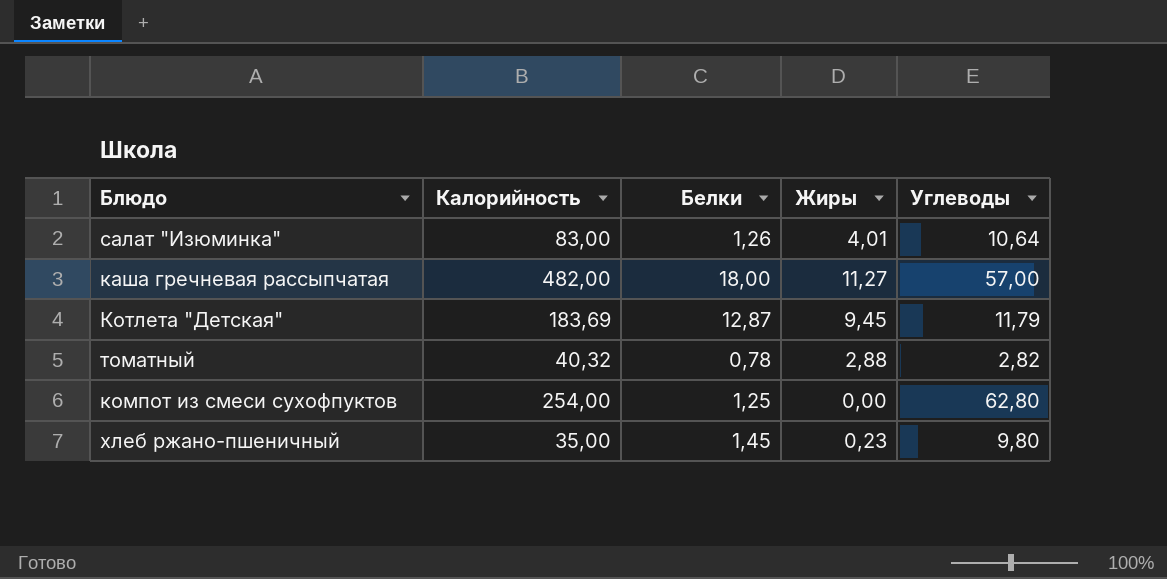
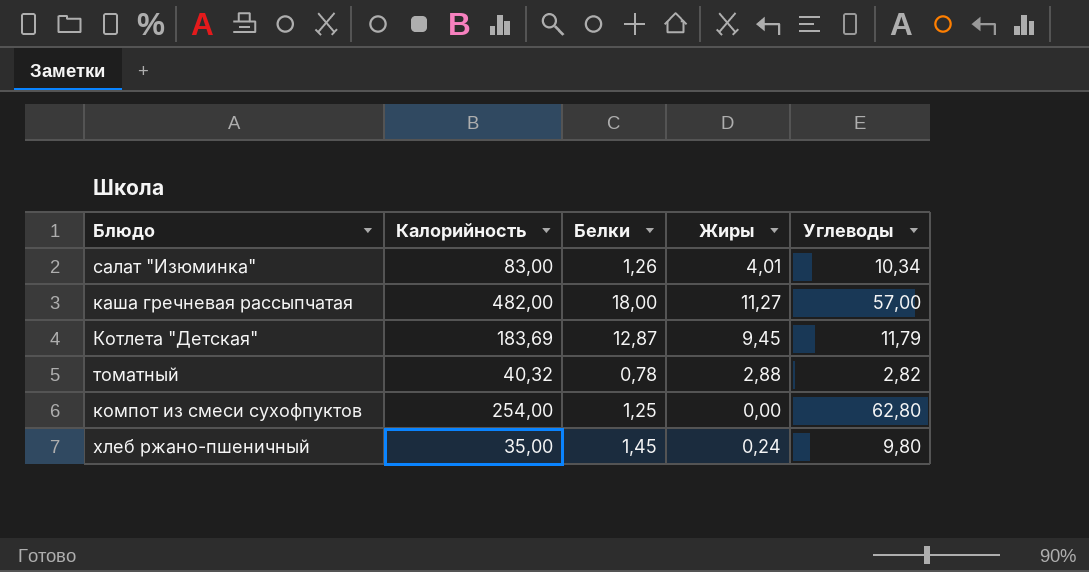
салат "Изюминка" | Углеводы: 10,64 -> 10,34
хлеб ржано-пшеничный | Жиры: 0,23 -> 0,24

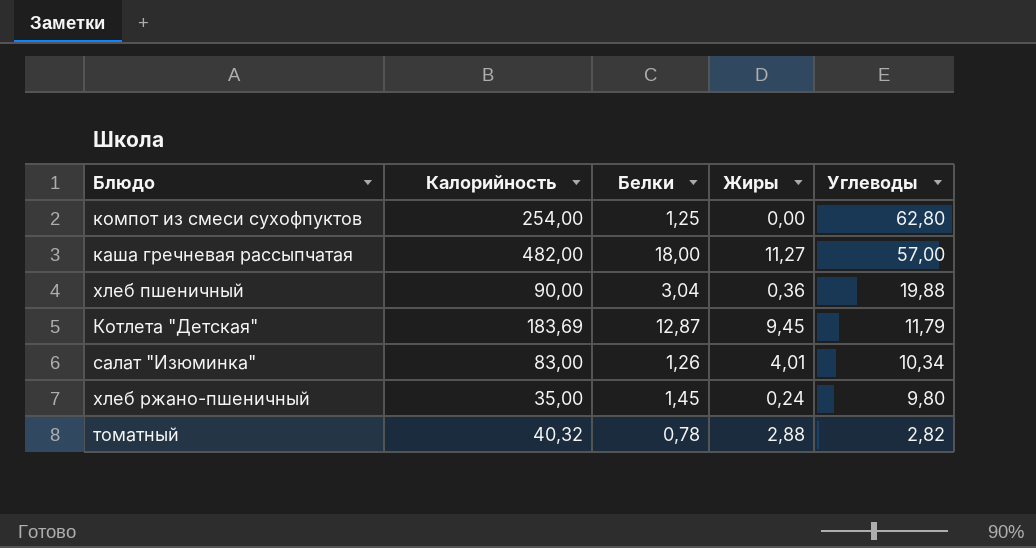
row order: none -> Углеводы descending
row хлеб пшеничный: none -> 90,00 | 3,04 | 0,36 | 19,88

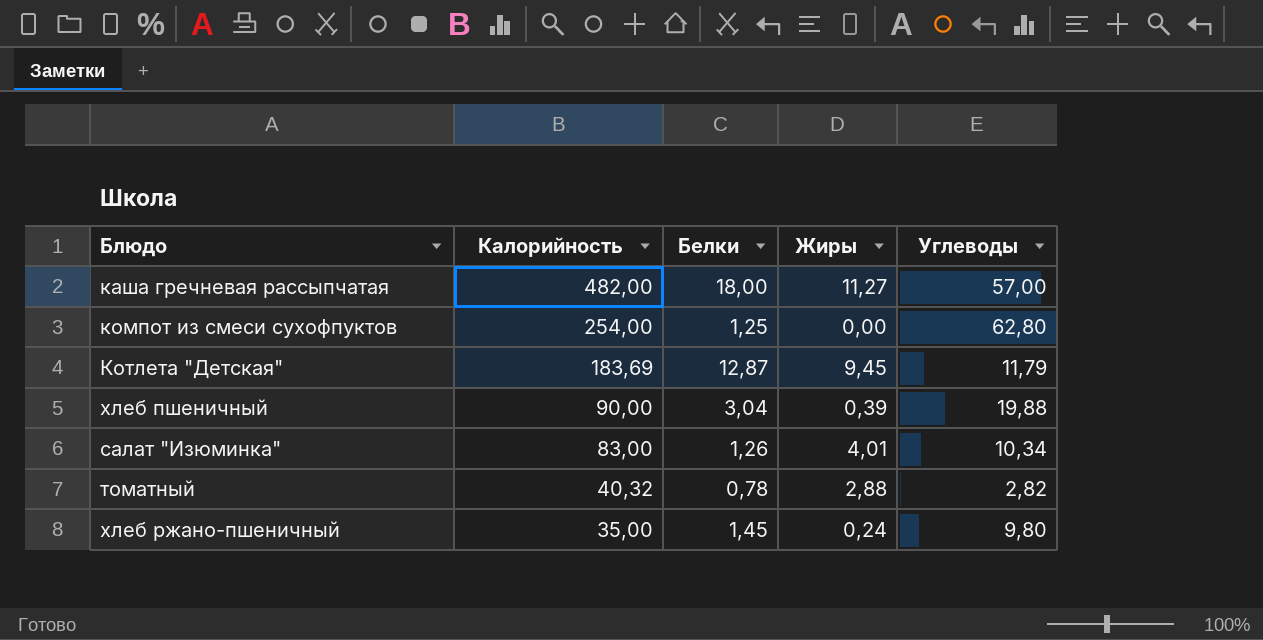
row order: Углеводы descending -> Калорийность descending
хлеб пшеничный | Жиры: 0,36 -> 0,39

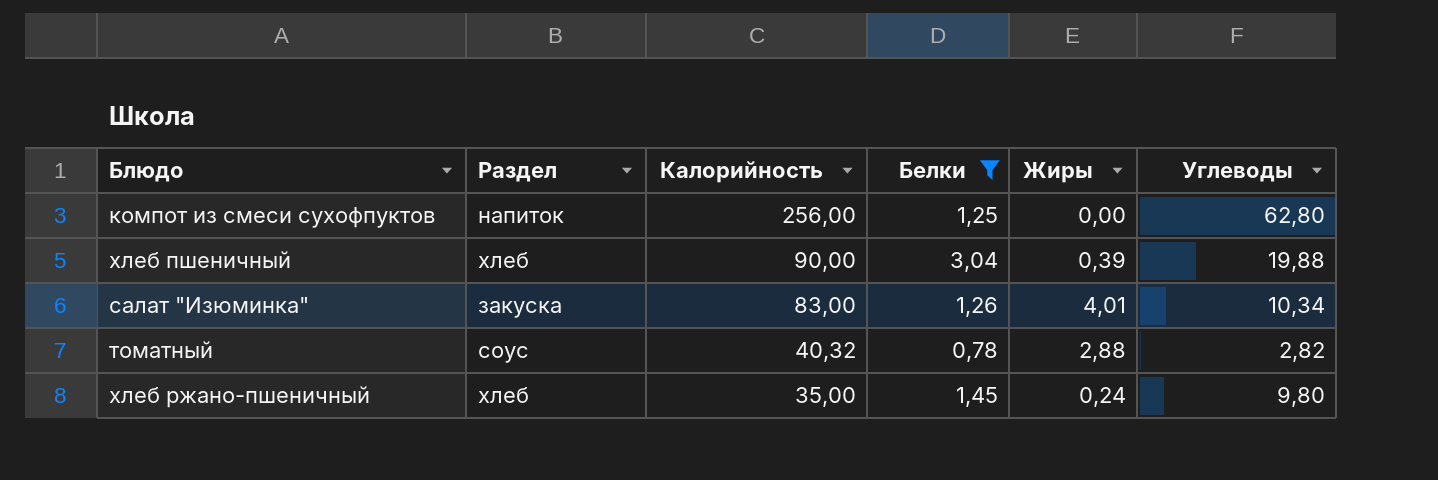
filter: none -> Белки <= 3,04
column Раздел | position: none -> 2
компот из смеси сухофпуктов | Калорийность: 254,00 -> 256,00

